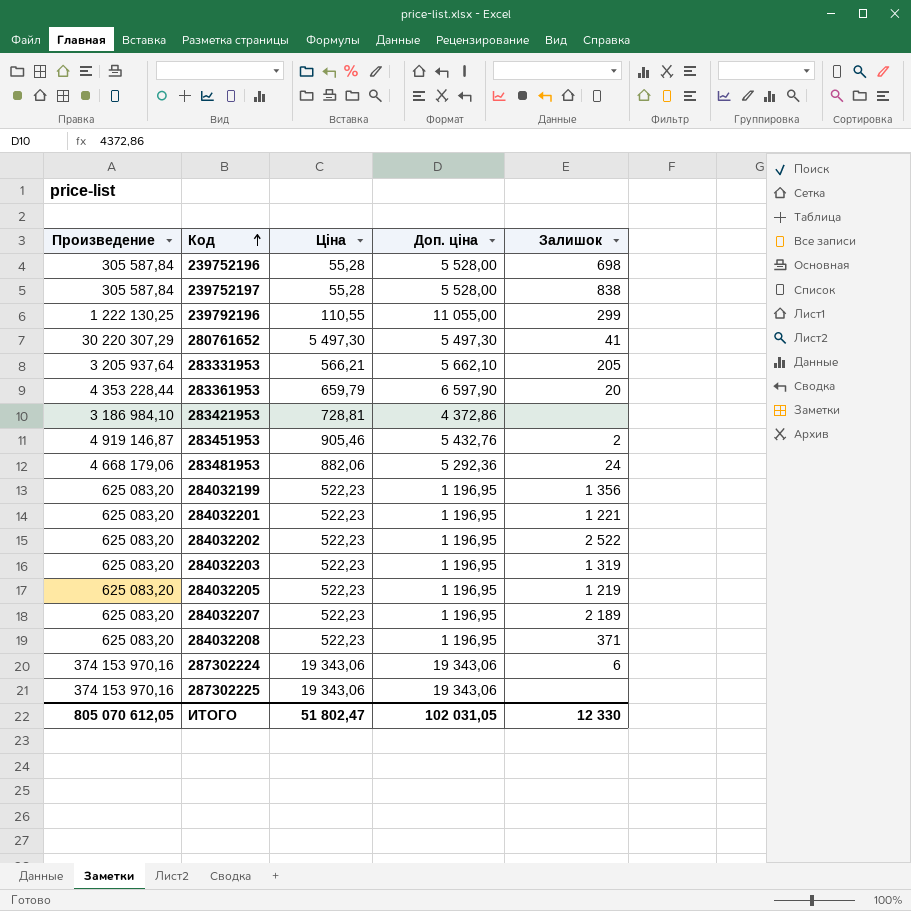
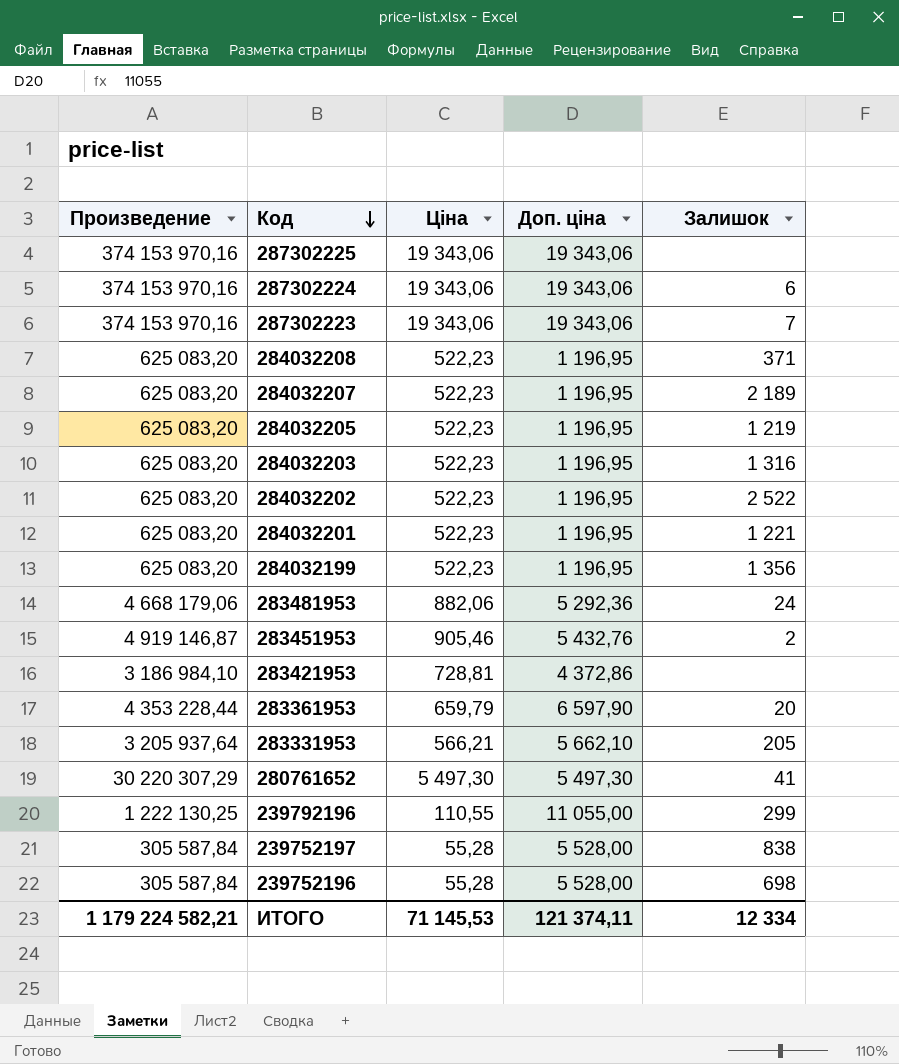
row order: Код ascending -> Код descending
row 287302223: none -> 374 153 970,16 | 19 343,06 | 19 343,06 | 7
284032203 | Залишок: 1 319 -> 1 316
ИТОГО | Произведение: 805 070 612,05 -> 1 179 224 582,21
ИТОГО | Ціна: 51 802,47 -> 71 145,53
ИТОГО | Доп. ціна: 102 031,05 -> 121 374,11
ИТОГО | Залишок: 12 330 -> 12 334

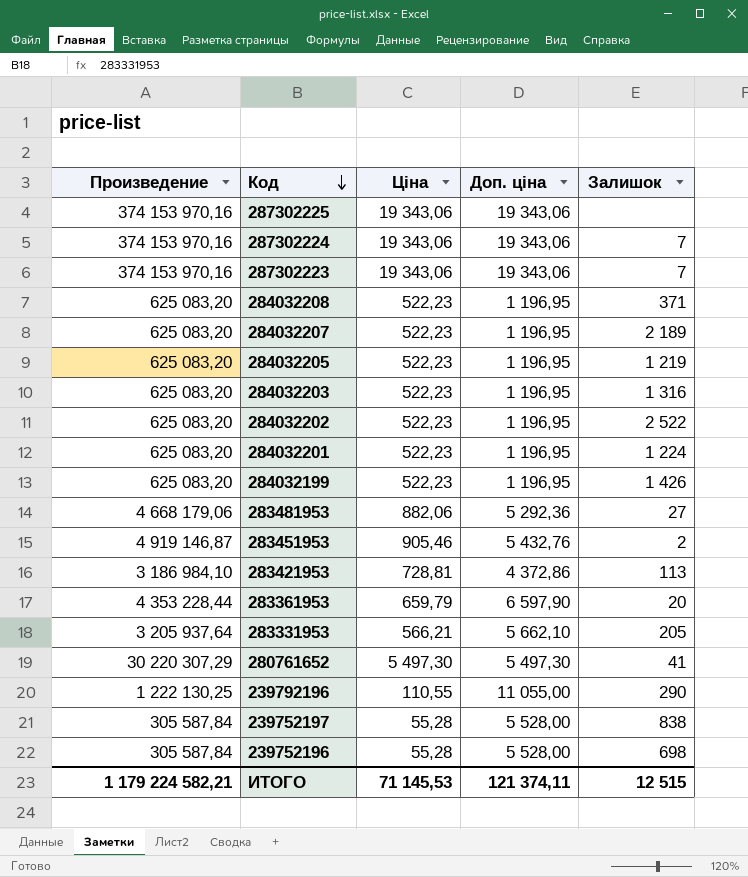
287302224 | Залишок: 6 -> 7
284032201 | Залишок: 1 221 -> 1 224
284032199 | Залишок: 1 356 -> 1 426
283481953 | Залишок: 24 -> 27
283421953 | Залишок: none -> 113
239792196 | Залишок: 299 -> 290
ИТОГО | Залишок: 12 334 -> 12 515

